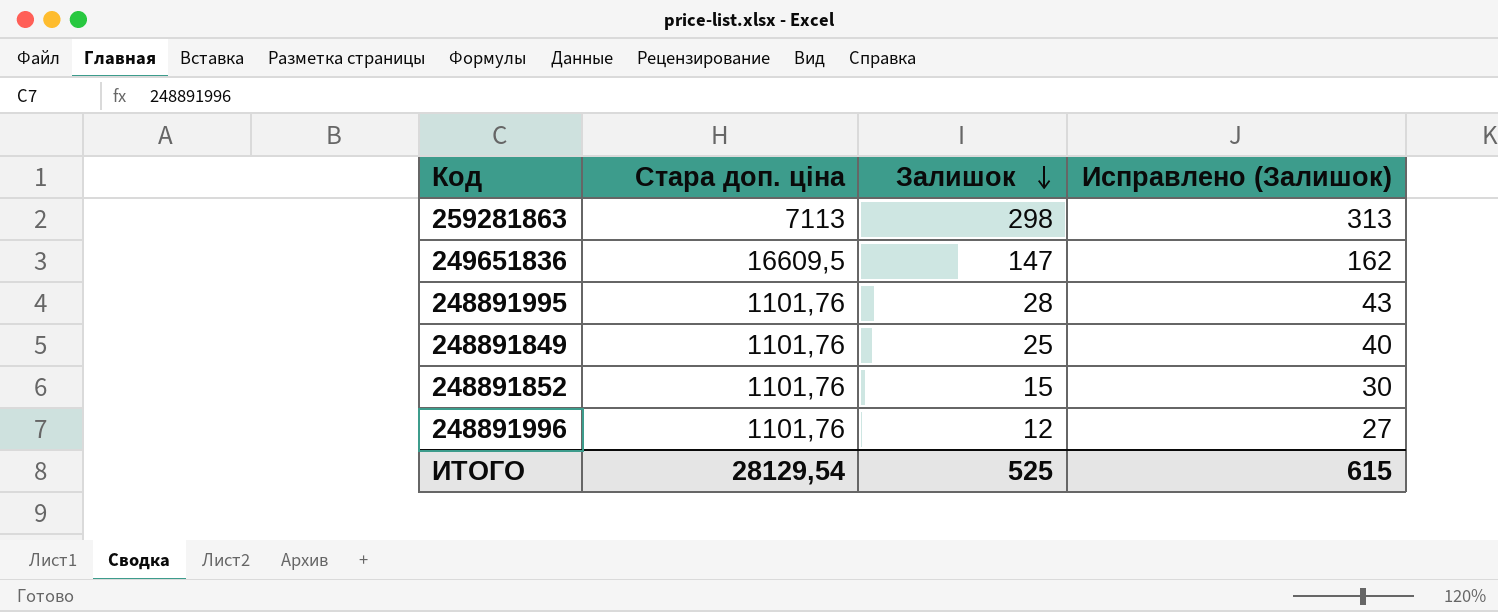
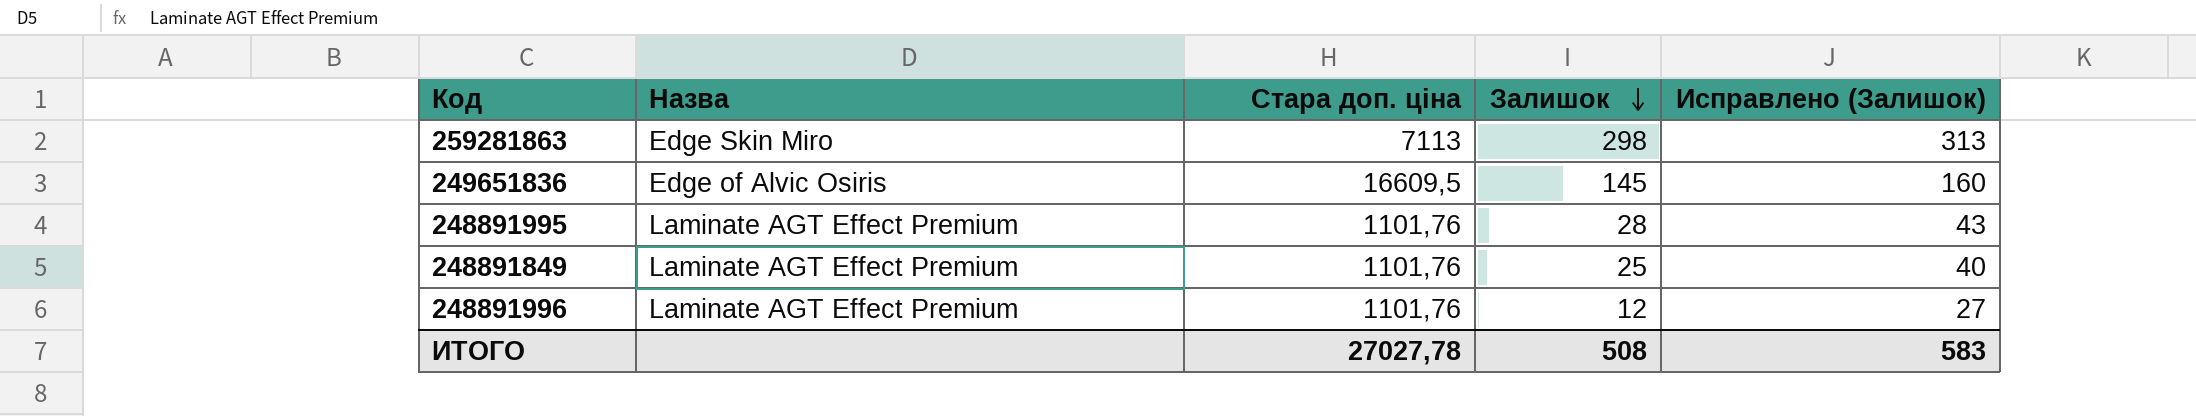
column Назва | position: none -> 2
row 248891852: 1101,76 | 15 | 30 -> none
249651836 | Залишок: 147 -> 145
249651836 | Исправлено (Залишок): 162 -> 160
ИТОГО | Стара доп. ціна: 28129,54 -> 27027,78
ИТОГО | Залишок: 525 -> 508
ИТОГО | Исправлено (Залишок): 615 -> 583

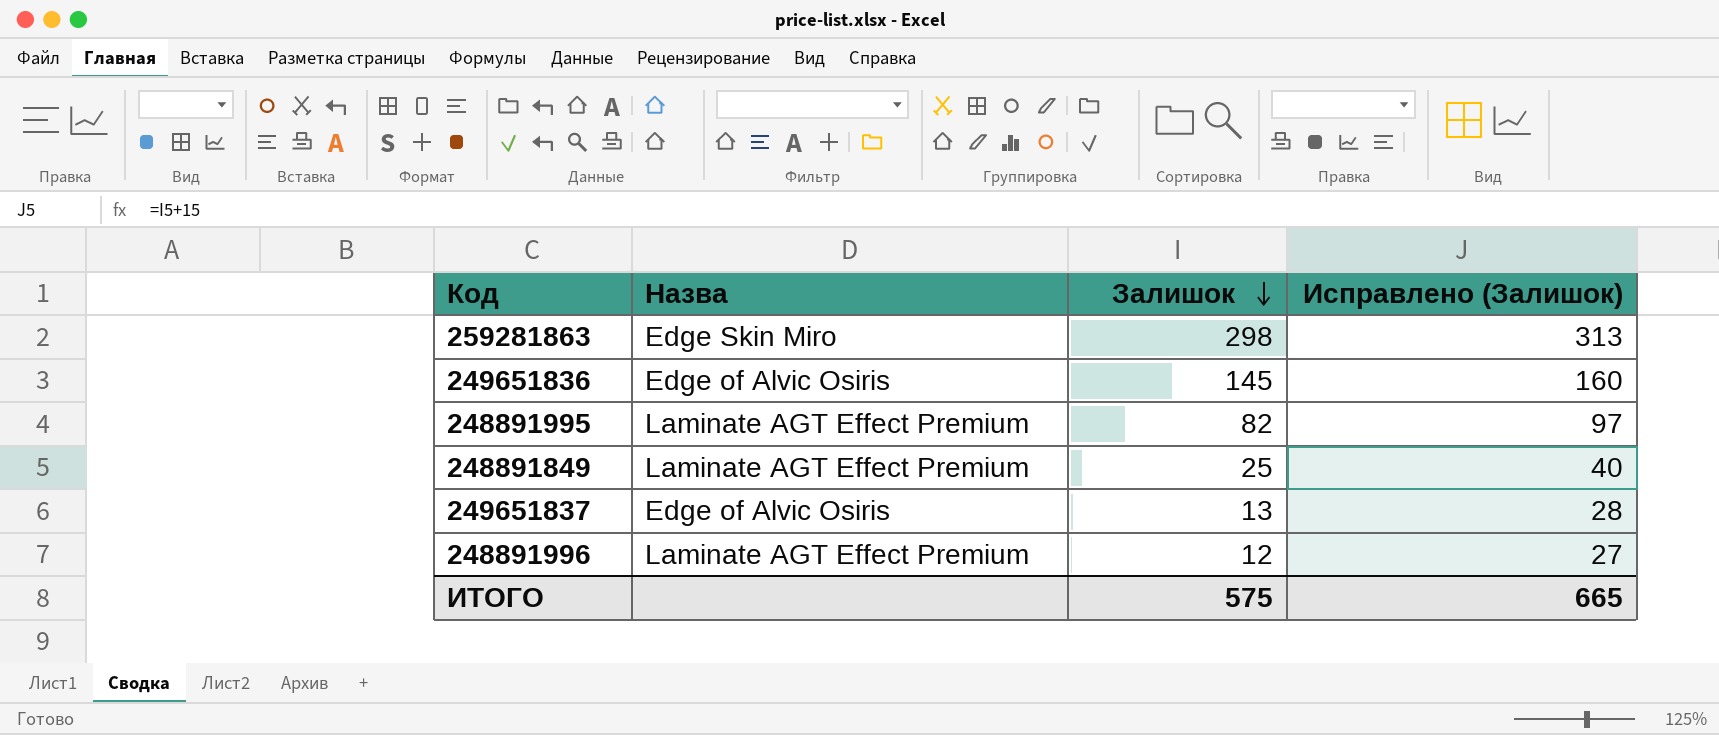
column Стара доп. ціна | position: 3 -> none
248891995 | Залишок: 28 -> 82
248891995 | Исправлено (Залишок): 43 -> 97
row 249651837: none -> Edge of Alvic Osiris | 13 | 28
ИТОГО | Залишок: 508 -> 575
ИТОГО | Исправлено (Залишок): 583 -> 665

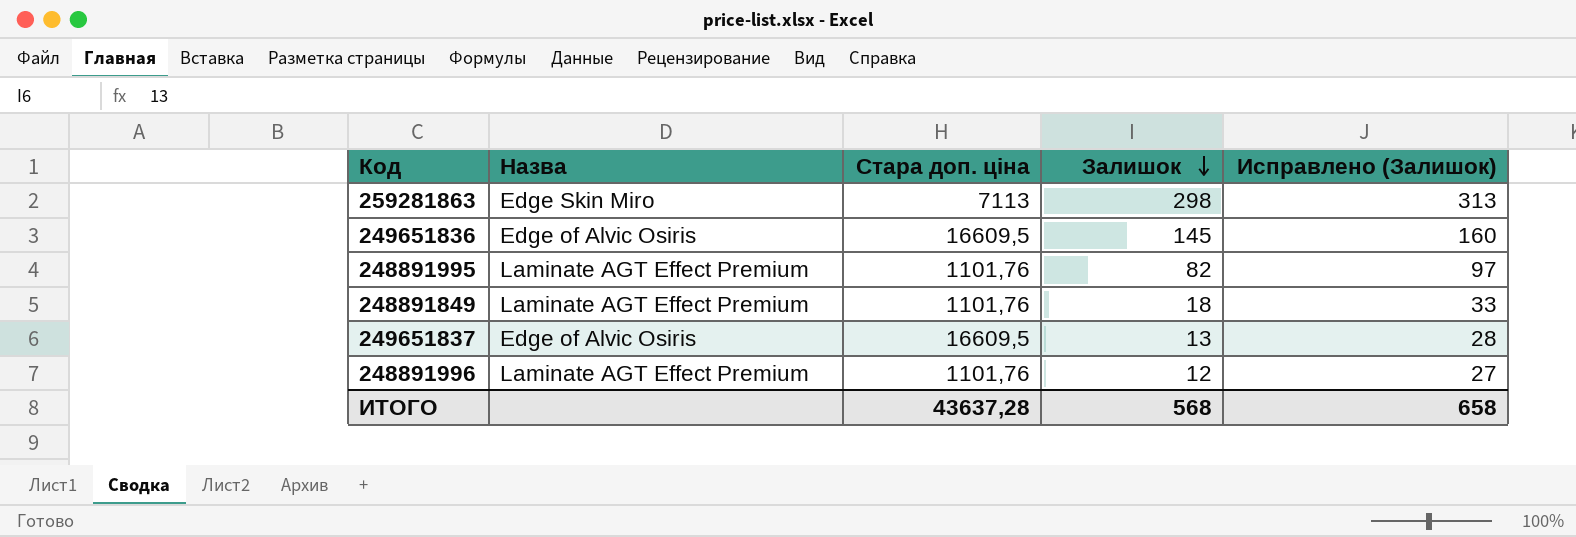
column Стара доп. ціна | position: none -> 3
248891849 | Залишок: 25 -> 18
248891849 | Исправлено (Залишок): 40 -> 33
ИТОГО | Залишок: 575 -> 568
ИТОГО | Исправлено (Залишок): 665 -> 658

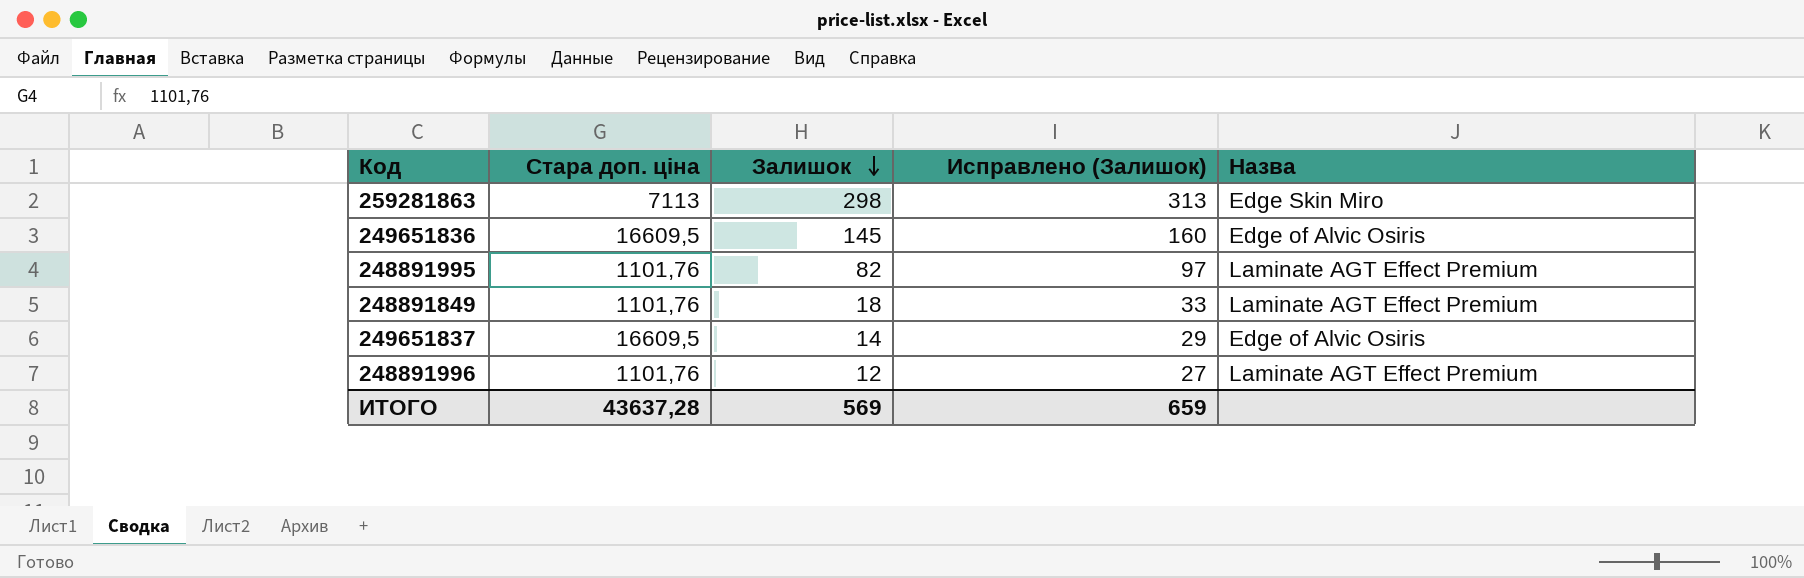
column Назва | position: 2 -> 5
249651837 | Залишок: 13 -> 14
249651837 | Исправлено (Залишок): 28 -> 29
ИТОГО | Залишок: 568 -> 569
ИТОГО | Исправлено (Залишок): 658 -> 659

